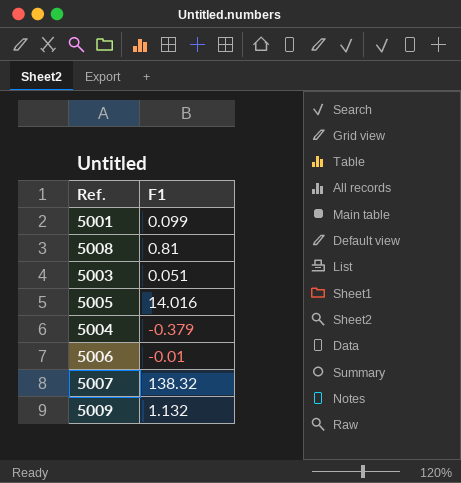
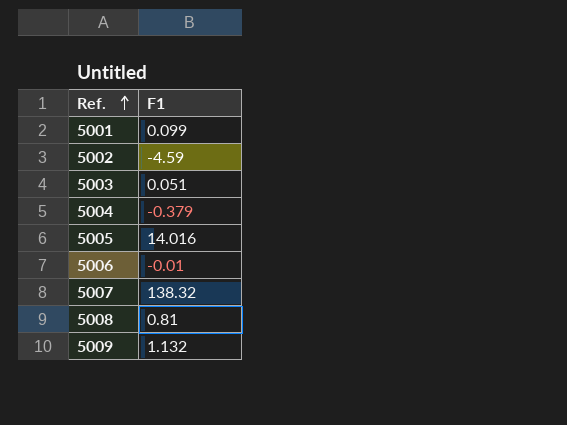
row order: none -> Ref. ascending
row 5002: none -> -4.59

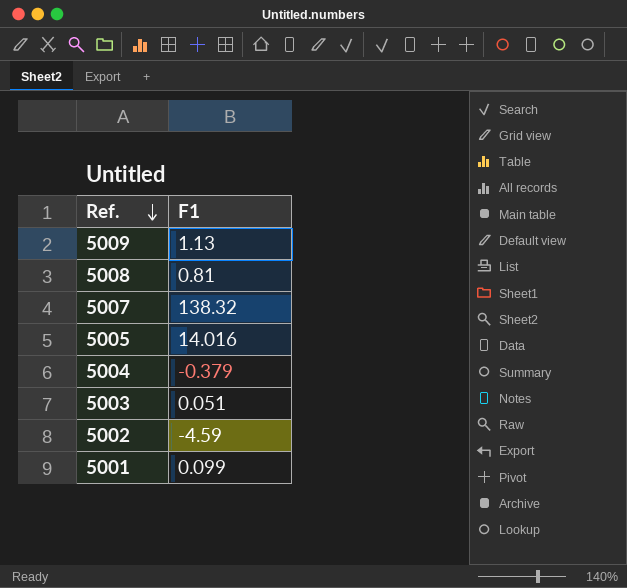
row order: Ref. ascending -> Ref. descending
row 5006: -0.01 -> none
5009 | F1: 1.132 -> 1.13

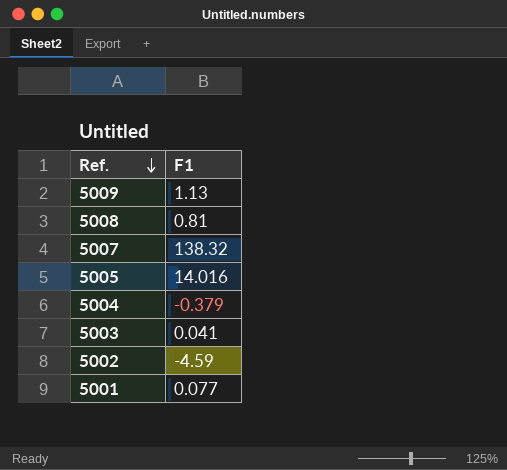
5003 | F1: 0.051 -> 0.041
5001 | F1: 0.099 -> 0.077

